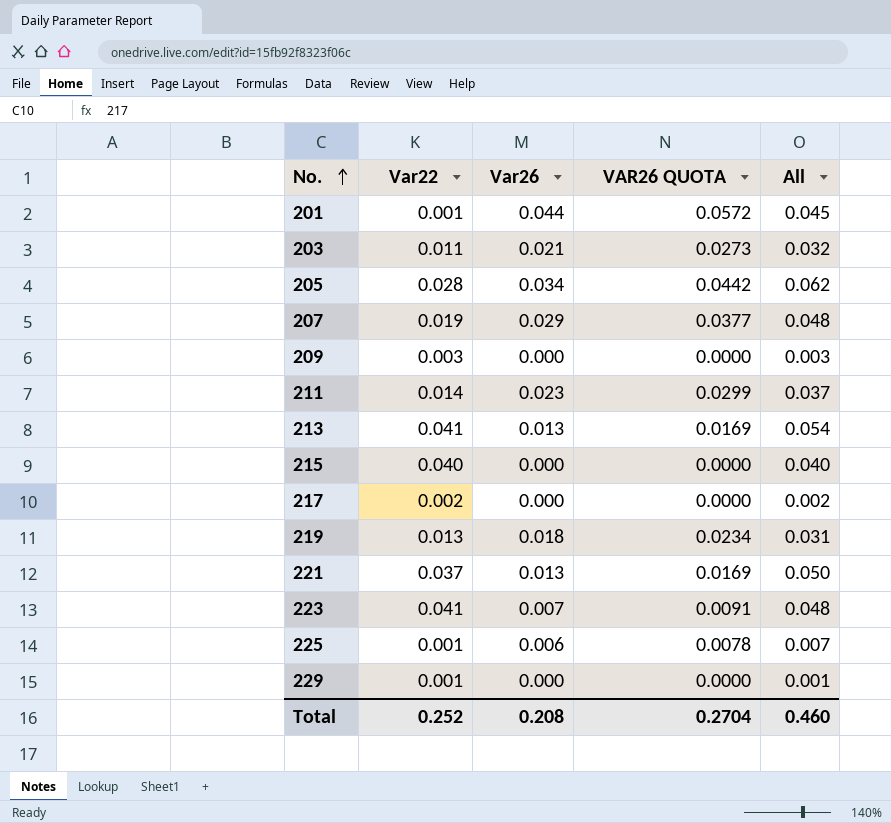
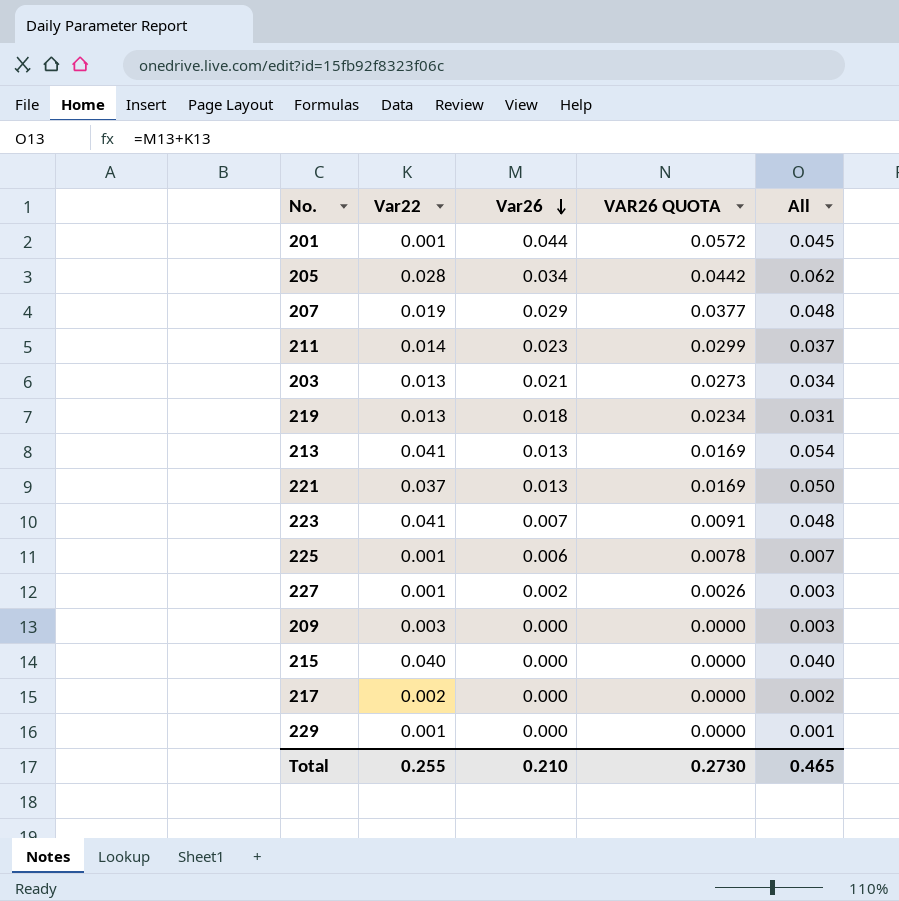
row order: No. ascending -> Var26 descending
203 | Var22: 0.011 -> 0.013
203 | All: 0.032 -> 0.034
row 227: none -> 0.001 | 0.002 | 0.0026 | 0.003
Total | Var22: 0.252 -> 0.255
Total | Var26: 0.208 -> 0.210
Total | VAR26 QUOTA: 0.2704 -> 0.2730
Total | All: 0.460 -> 0.465

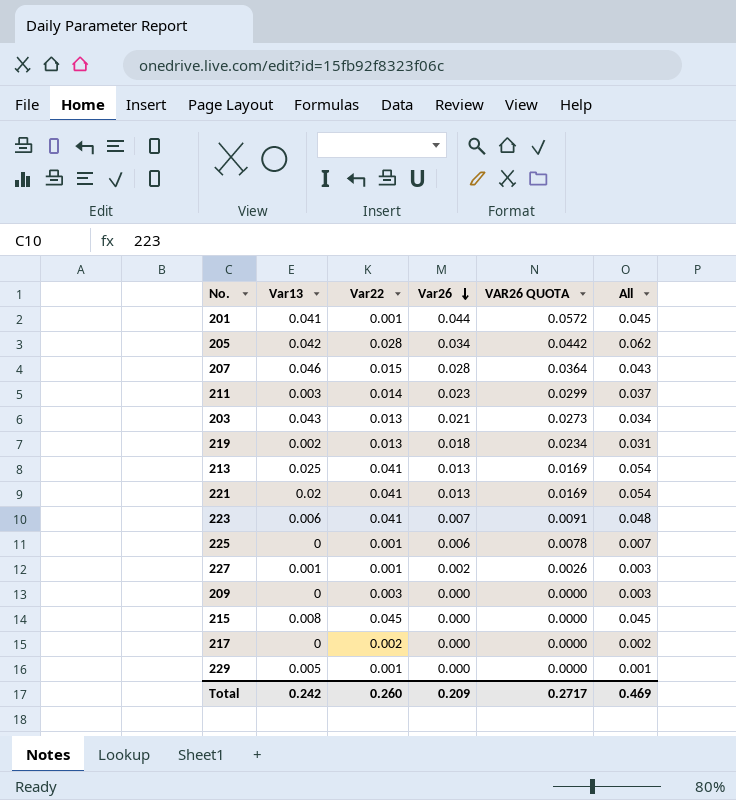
column Var13 | position: none -> 2
207 | Var22: 0.019 -> 0.015
207 | Var26: 0.029 -> 0.028
207 | VAR26 QUOTA: 0.0377 -> 0.0364
207 | All: 0.048 -> 0.043
221 | Var22: 0.037 -> 0.041
221 | All: 0.050 -> 0.054
215 | Var22: 0.040 -> 0.045
215 | All: 0.040 -> 0.045
Total | Var22: 0.255 -> 0.260
Total | Var26: 0.210 -> 0.209
Total | VAR26 QUOTA: 0.2730 -> 0.2717
Total | All: 0.465 -> 0.469

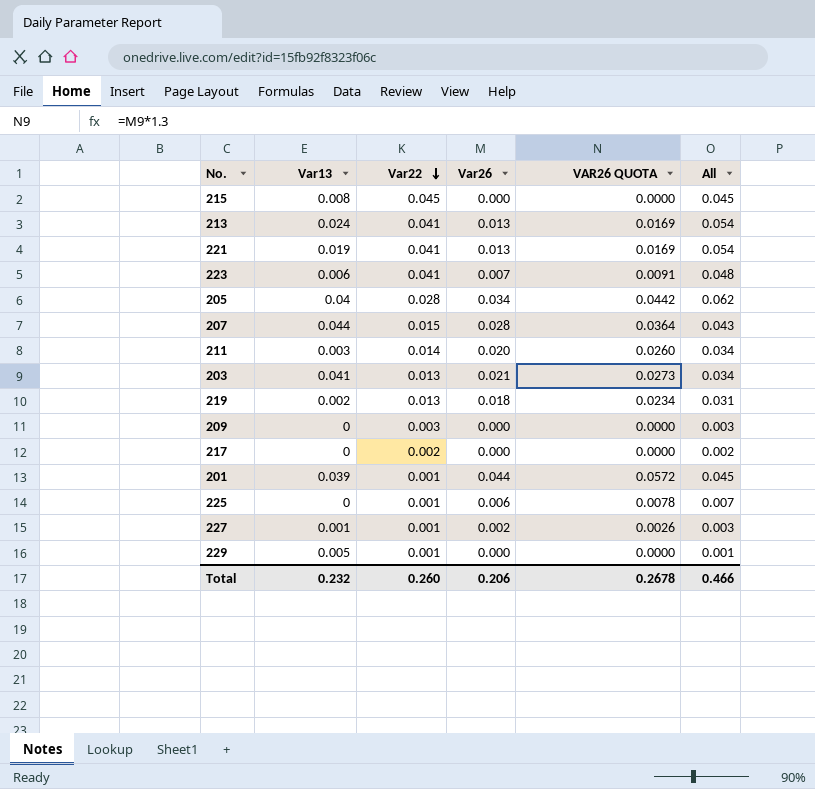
row order: Var26 descending -> Var22 descending
213 | Var13: 0.025 -> 0.024
221 | Var13: 0.02 -> 0.019
205 | Var13: 0.042 -> 0.04
207 | Var13: 0.046 -> 0.044
211 | Var26: 0.023 -> 0.020
211 | VAR26 QUOTA: 0.0299 -> 0.0260
211 | All: 0.037 -> 0.034
203 | Var13: 0.043 -> 0.041
201 | Var13: 0.041 -> 0.039
Total | Var13: 0.242 -> 0.232
Total | Var26: 0.209 -> 0.206
Total | VAR26 QUOTA: 0.2717 -> 0.2678
Total | All: 0.469 -> 0.466

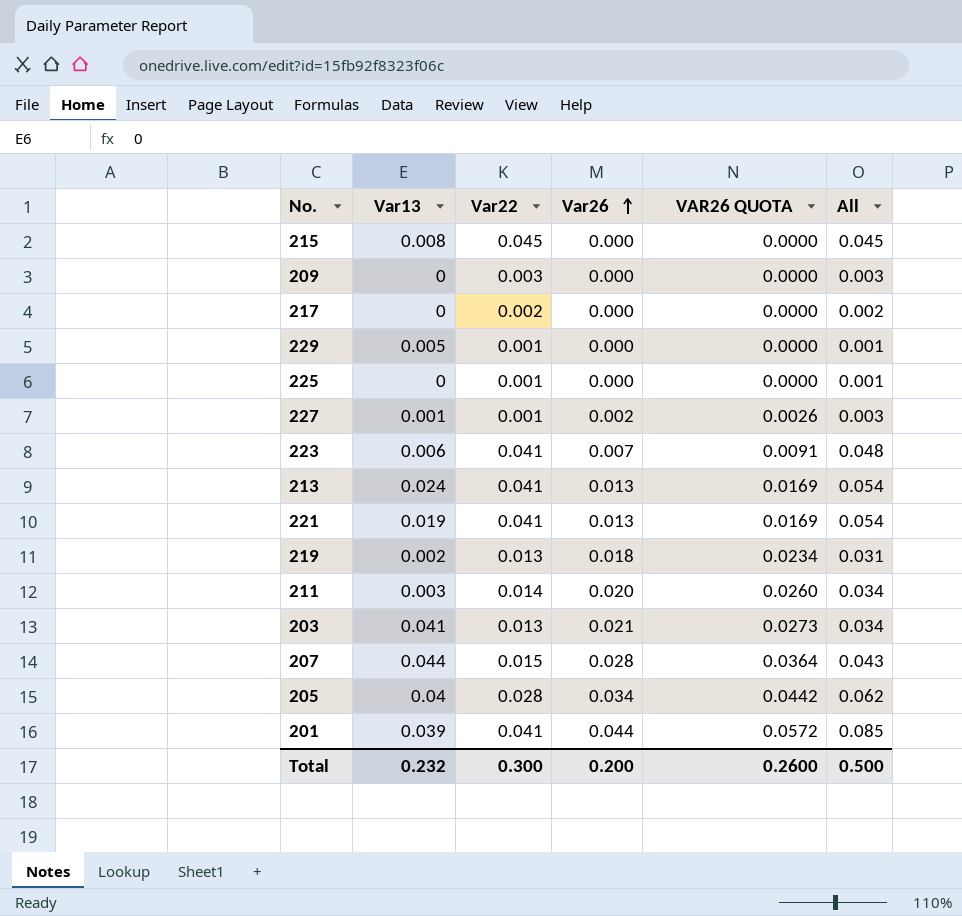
row order: Var22 descending -> Var26 ascending
225 | Var26: 0.006 -> 0.000
225 | VAR26 QUOTA: 0.0078 -> 0.0000
225 | All: 0.007 -> 0.001
201 | Var22: 0.001 -> 0.041
201 | All: 0.045 -> 0.085
Total | Var22: 0.260 -> 0.300
Total | Var26: 0.206 -> 0.200
Total | VAR26 QUOTA: 0.2678 -> 0.2600
Total | All: 0.466 -> 0.500

